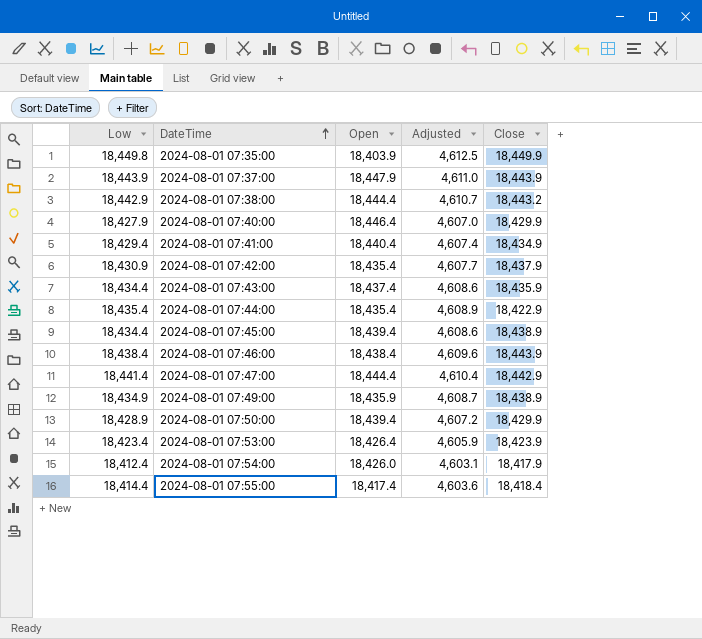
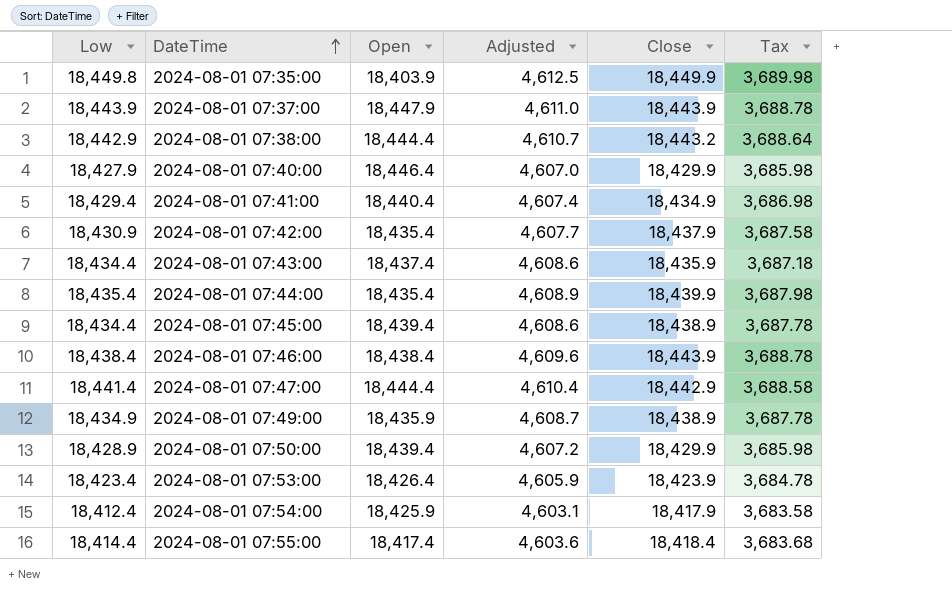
column Tax | formula: none -> [Close] * 0.2
2024-08-01 07:44:00 | Close: 18,422.9 -> 18,439.9
2024-08-01 07:54:00 | Open: 18,426.0 -> 18,425.9

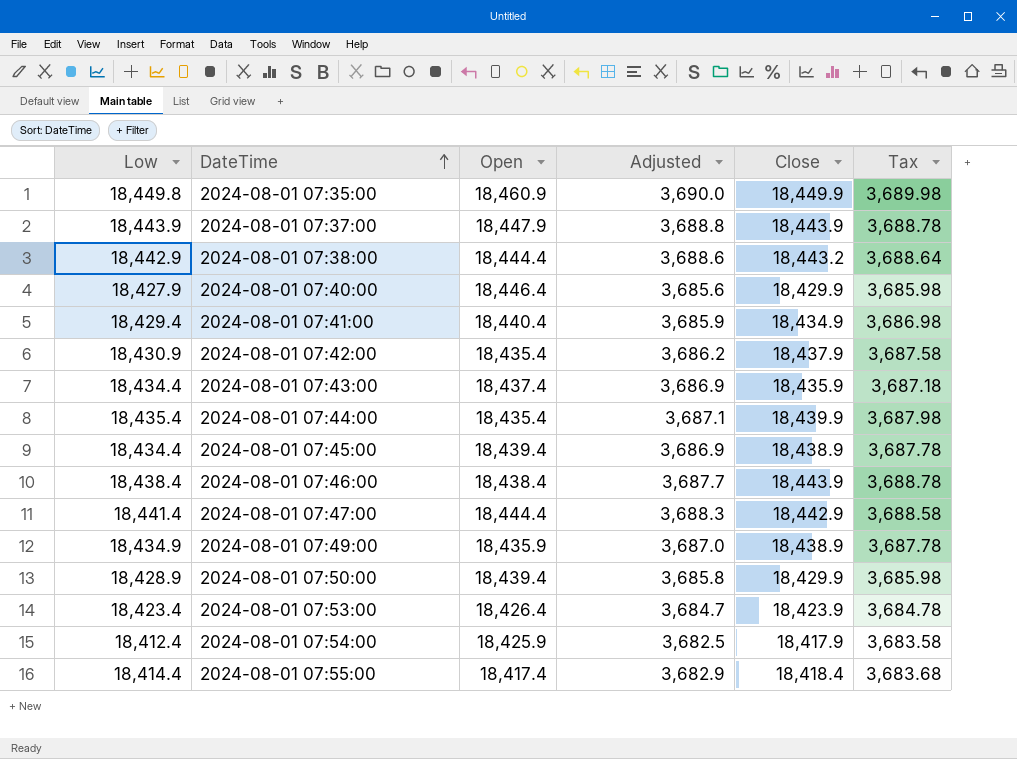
column Adjusted | formula: [Low] * 0.25 -> [Low] * 0.2
2024-08-01 07:35:00 | Open: 18,403.9 -> 18,460.9

